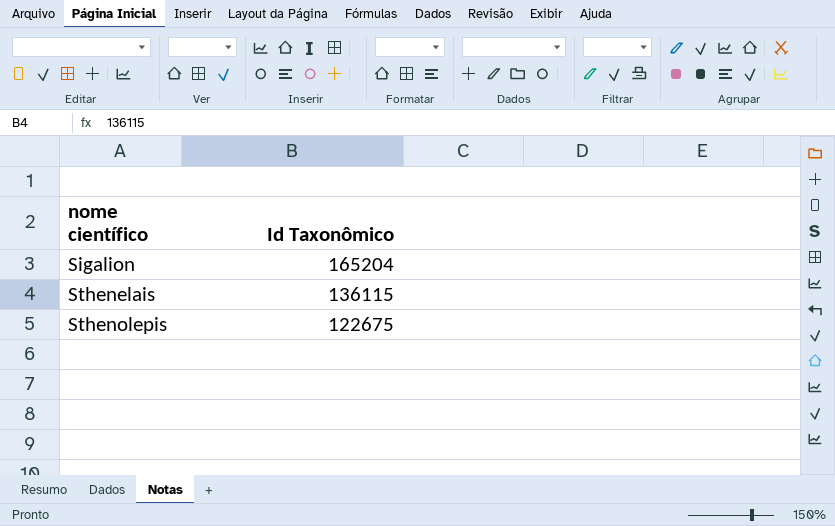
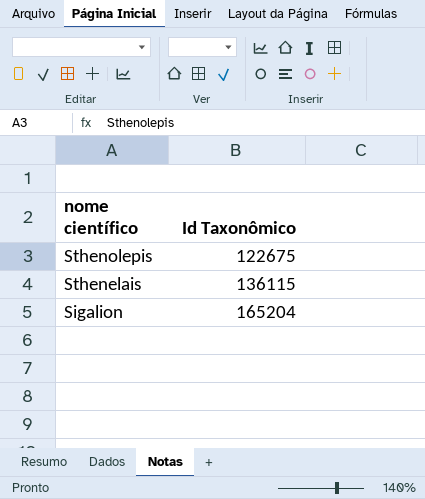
row order: nome científico ascending -> nome científico descending

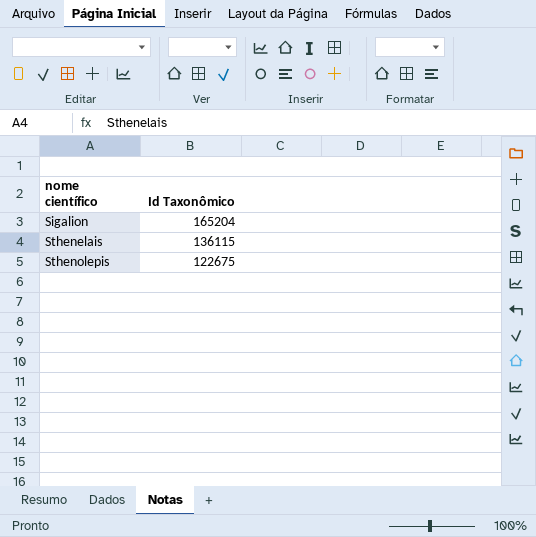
row order: nome científico descending -> nome científico ascending

